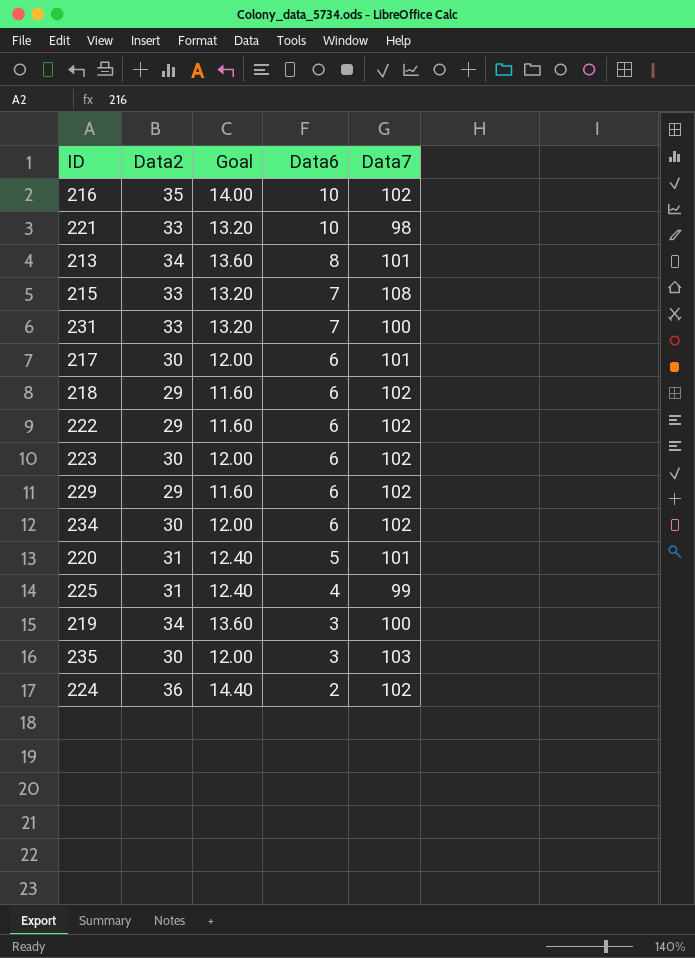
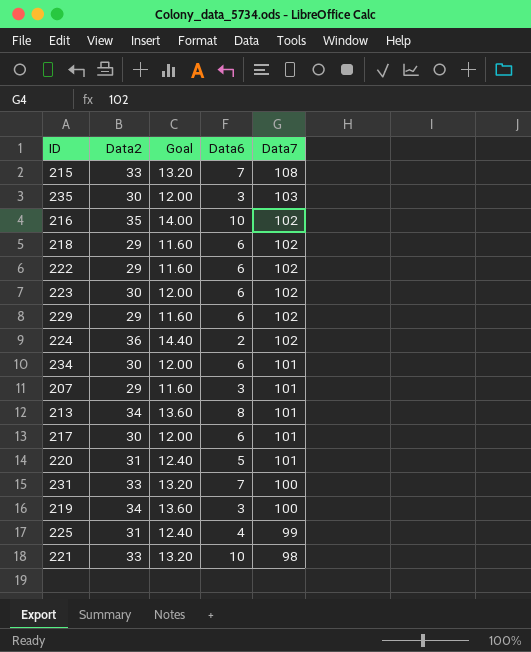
row order: Data6 descending -> Data7 descending
234 | Data7: 102 -> 101
row 207: none -> 29 | 11.60 | 3 | 101

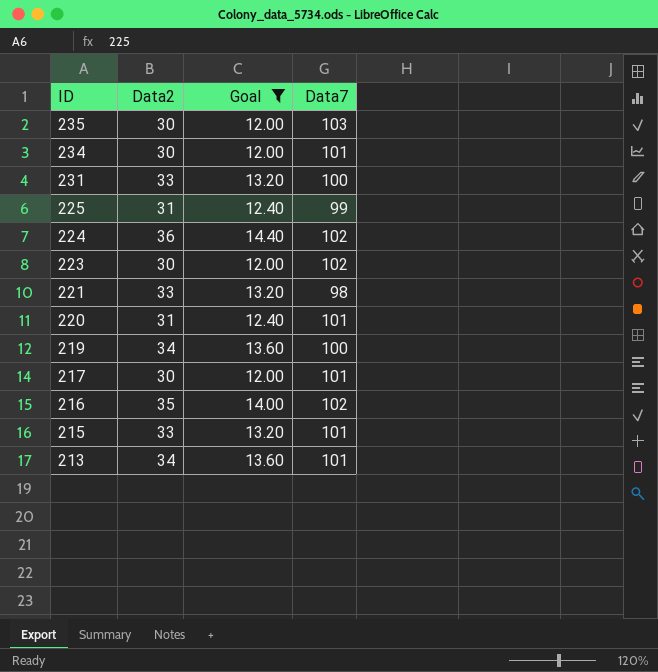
filter: none -> Goal != 11.60
row order: Data7 descending -> ID descending
column Data6 | position: 4 -> none
215 | Data7: 108 -> 101

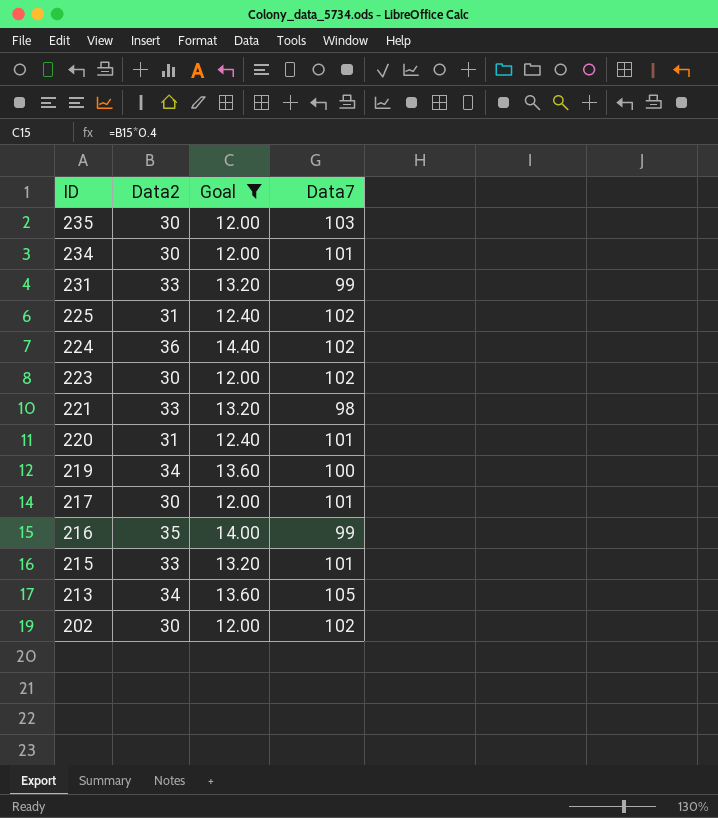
231 | Data7: 100 -> 99
225 | Data7: 99 -> 102
216 | Data7: 102 -> 99
213 | Data7: 101 -> 105
row 202: none -> 30 | 12.00 | 102

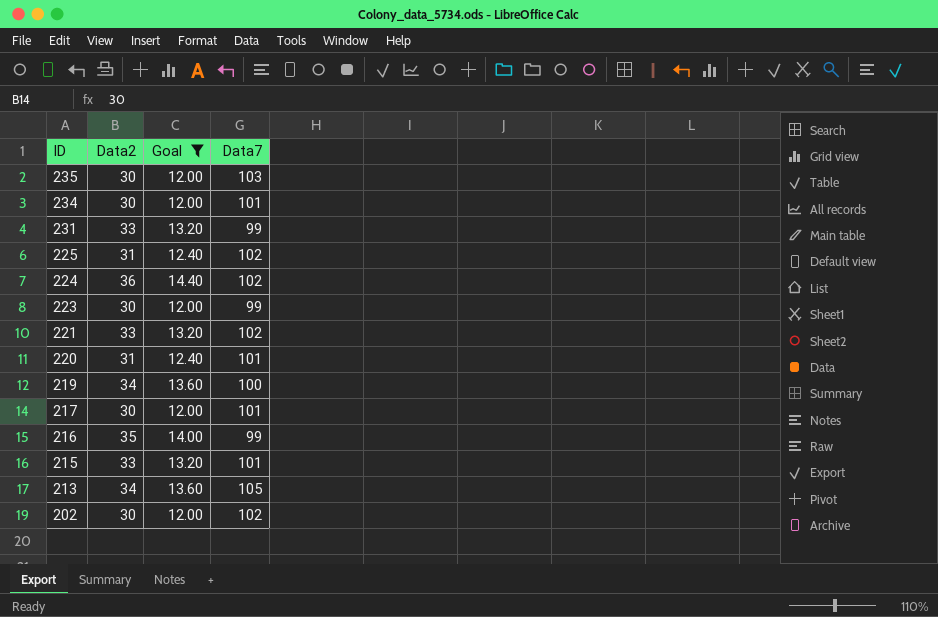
223 | Data7: 102 -> 99
221 | Data7: 98 -> 102

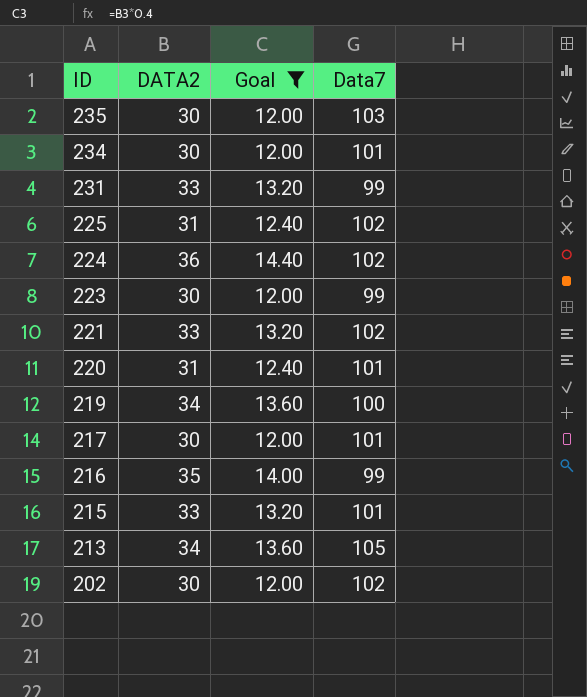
column name: Data2 -> DATA2

